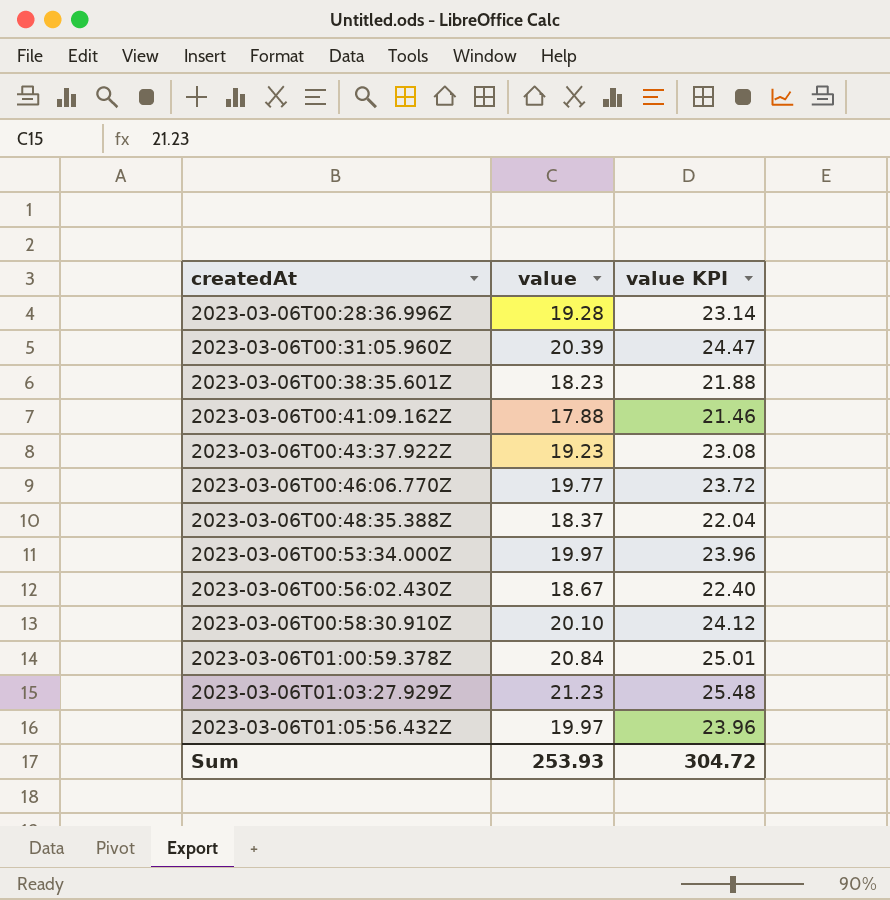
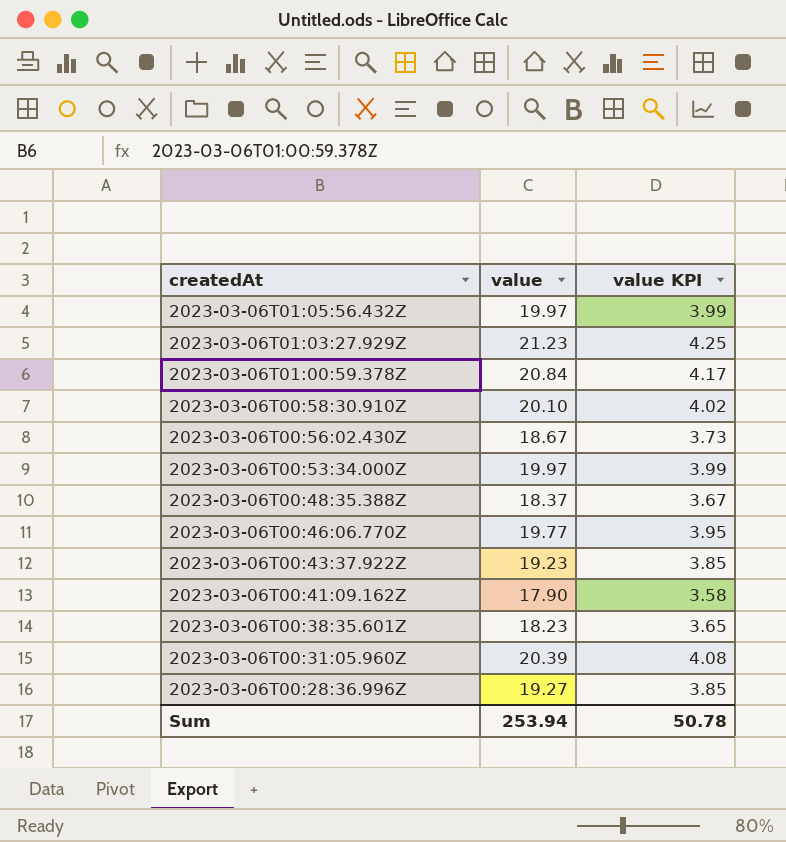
row order: createdAt ascending -> createdAt descending
column value KPI | formula: [value] * 1.2 -> [value] * 0.2
2023-03-06T00:41:09.162Z | value: 17.88 -> 17.90
2023-03-06T00:28:36.996Z | value: 19.28 -> 19.27
Sum | value: 253.93 -> 253.94
Sum | value KPI: 304.72 -> 50.78

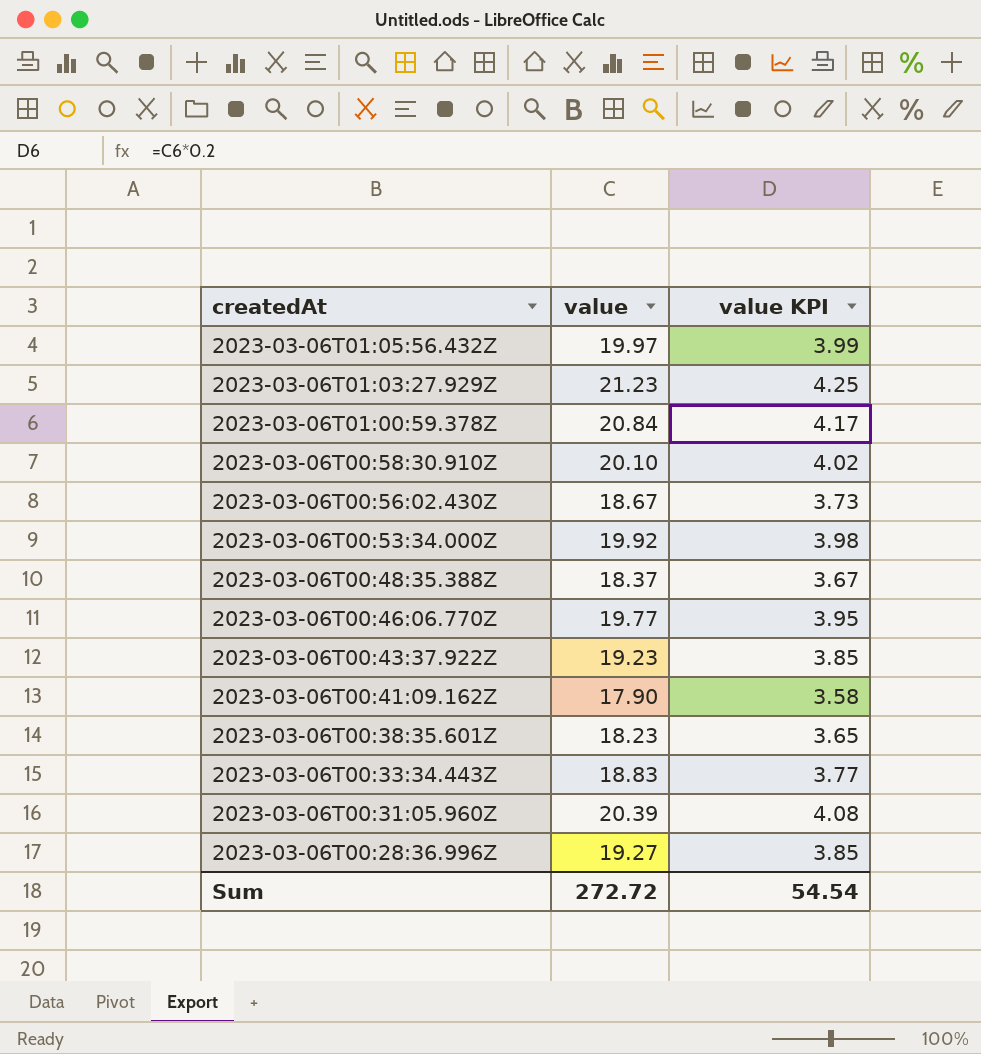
2023-03-06T00:53:34.000Z | value: 19.97 -> 19.92
2023-03-06T00:53:34.000Z | value KPI: 3.99 -> 3.98
row 2023-03-06T00:33:34.443Z: none -> 18.83 | 3.77
Sum | value: 253.94 -> 272.72
Sum | value KPI: 50.78 -> 54.54

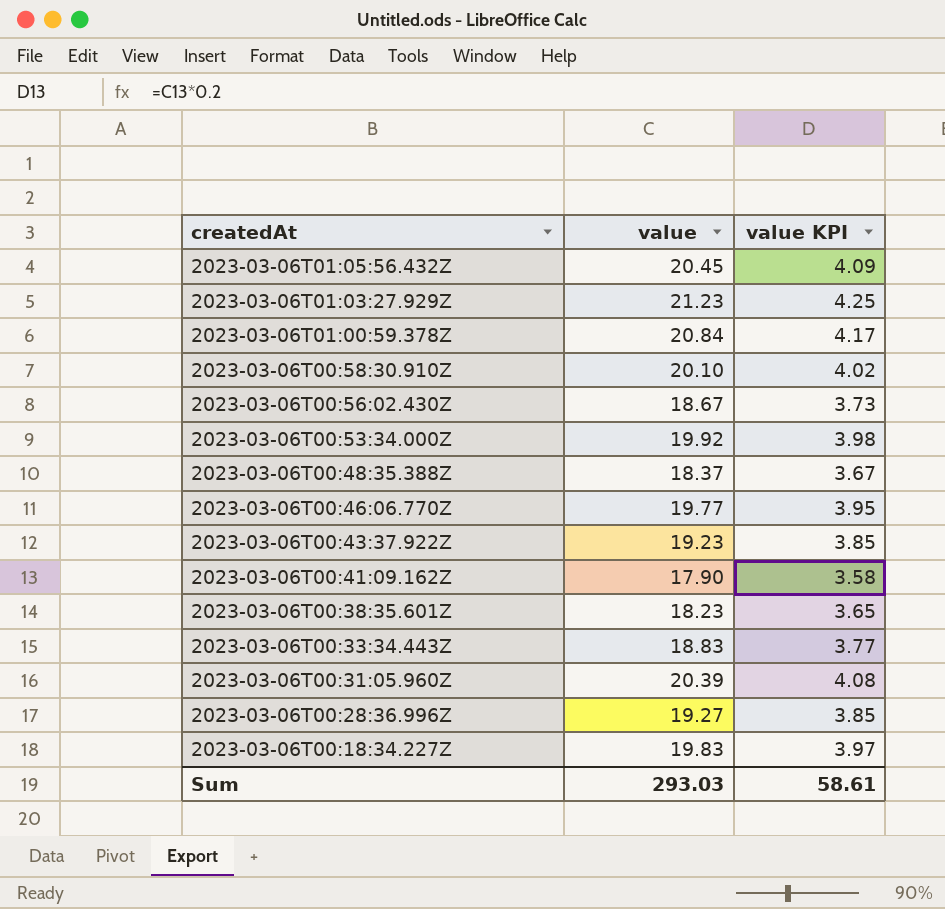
2023-03-06T01:05:56.432Z | value: 19.97 -> 20.45
2023-03-06T01:05:56.432Z | value KPI: 3.99 -> 4.09
row 2023-03-06T00:18:34.227Z: none -> 19.83 | 3.97
Sum | value: 272.72 -> 293.03
Sum | value KPI: 54.54 -> 58.61

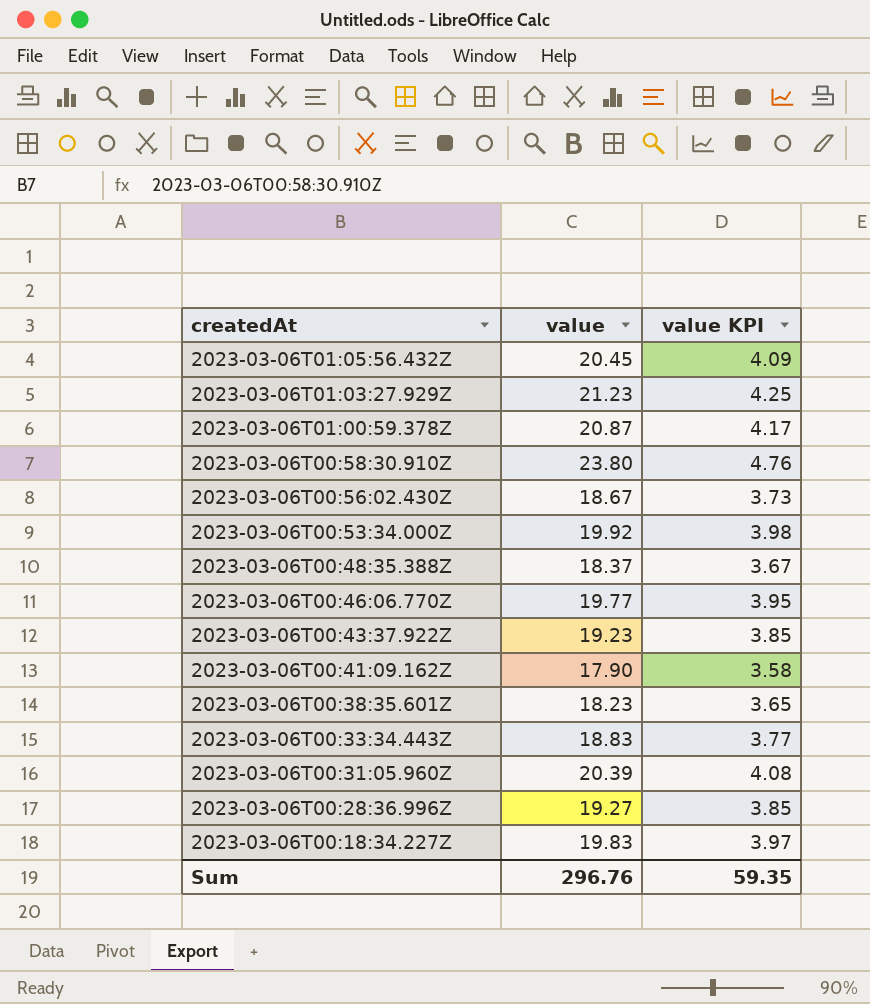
2023-03-06T01:00:59.378Z | value: 20.84 -> 20.87
2023-03-06T00:58:30.910Z | value: 20.10 -> 23.80
2023-03-06T00:58:30.910Z | value KPI: 4.02 -> 4.76
Sum | value: 293.03 -> 296.76
Sum | value KPI: 58.61 -> 59.35

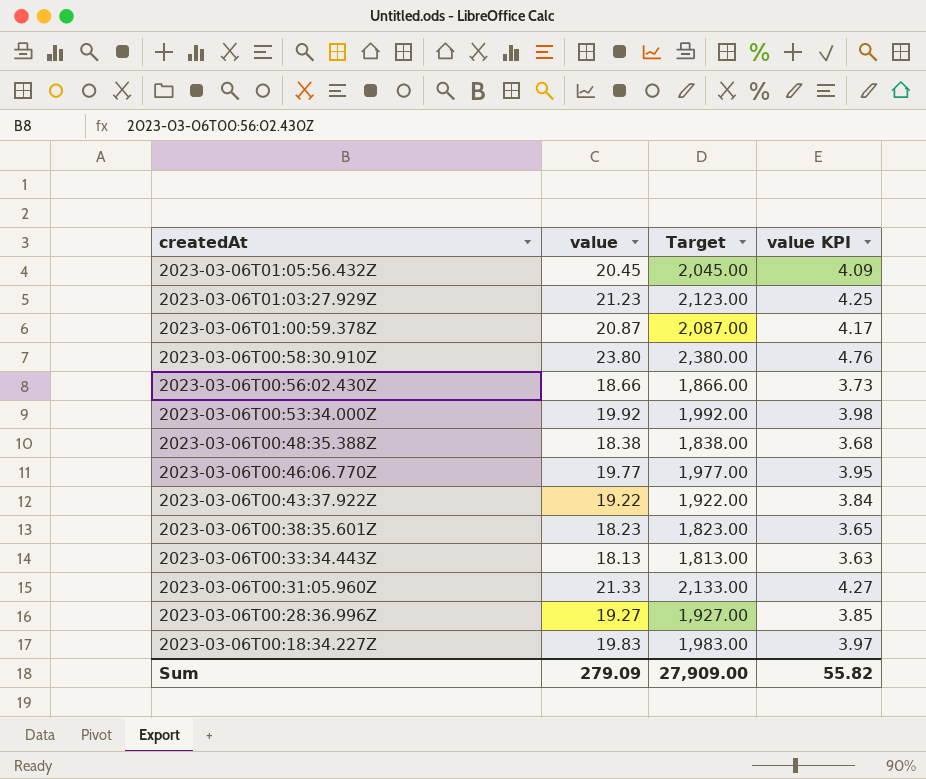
column Target | formula: none -> [value] * 100
row 2023-03-06T00:41:09.162Z: 17.90 | 3.58 -> none
2023-03-06T00:56:02.430Z | value: 18.67 -> 18.66
2023-03-06T00:48:35.388Z | value: 18.37 -> 18.38
2023-03-06T00:48:35.388Z | value KPI: 3.67 -> 3.68
2023-03-06T00:43:37.922Z | value: 19.23 -> 19.22
2023-03-06T00:43:37.922Z | value KPI: 3.85 -> 3.84
2023-03-06T00:33:34.443Z | value: 18.83 -> 18.13
2023-03-06T00:33:34.443Z | value KPI: 3.77 -> 3.63
2023-03-06T00:31:05.960Z | value: 20.39 -> 21.33
2023-03-06T00:31:05.960Z | value KPI: 4.08 -> 4.27
Sum | value: 296.76 -> 279.09
Sum | value KPI: 59.35 -> 55.82

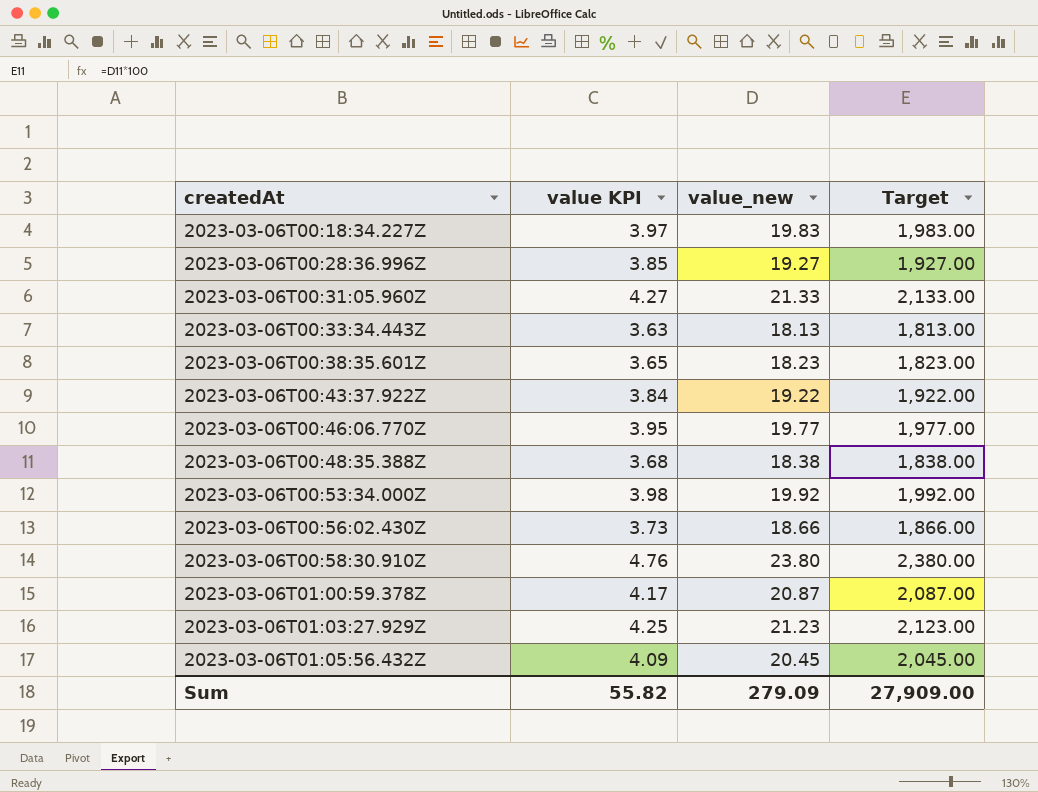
row order: createdAt descending -> createdAt ascending
column value KPI | position: 4 -> 2
column name: value -> value_new

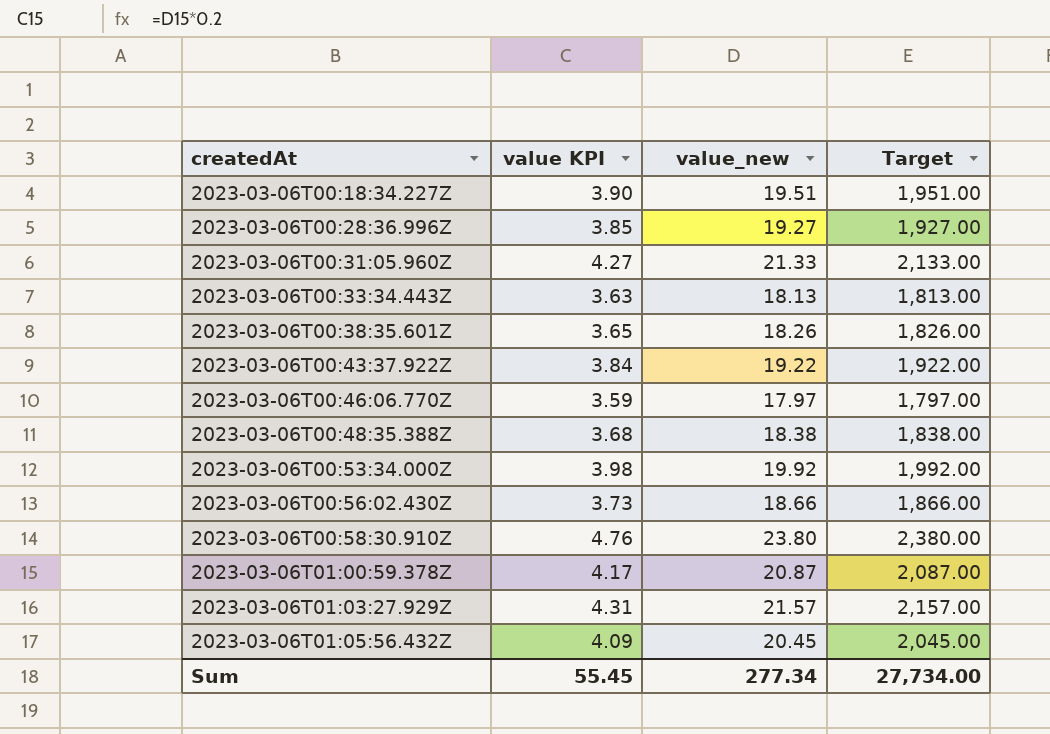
2023-03-06T00:18:34.227Z | value KPI: 3.97 -> 3.90
2023-03-06T00:18:34.227Z | value_new: 19.83 -> 19.51
2023-03-06T00:18:34.227Z | Target: 1,983.00 -> 1,951.00
2023-03-06T00:38:35.601Z | value_new: 18.23 -> 18.26
2023-03-06T00:38:35.601Z | Target: 1,823.00 -> 1,826.00
2023-03-06T00:46:06.770Z | value KPI: 3.95 -> 3.59
2023-03-06T00:46:06.770Z | value_new: 19.77 -> 17.97
2023-03-06T00:46:06.770Z | Target: 1,977.00 -> 1,797.00
2023-03-06T01:03:27.929Z | value KPI: 4.25 -> 4.31
2023-03-06T01:03:27.929Z | value_new: 21.23 -> 21.57
2023-03-06T01:03:27.929Z | Target: 2,123.00 -> 2,157.00
Sum | value KPI: 55.82 -> 55.45
Sum | value_new: 279.09 -> 277.34
Sum | Target: 27,909.00 -> 27,734.00

